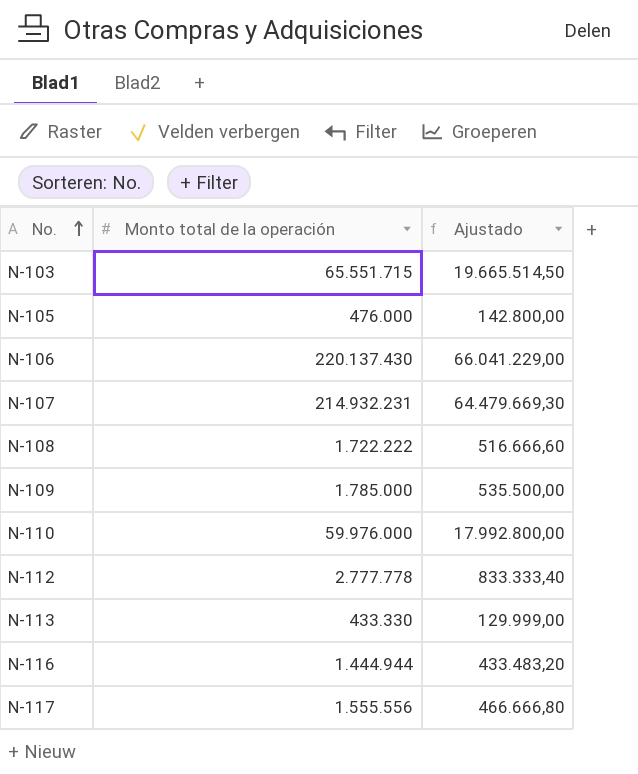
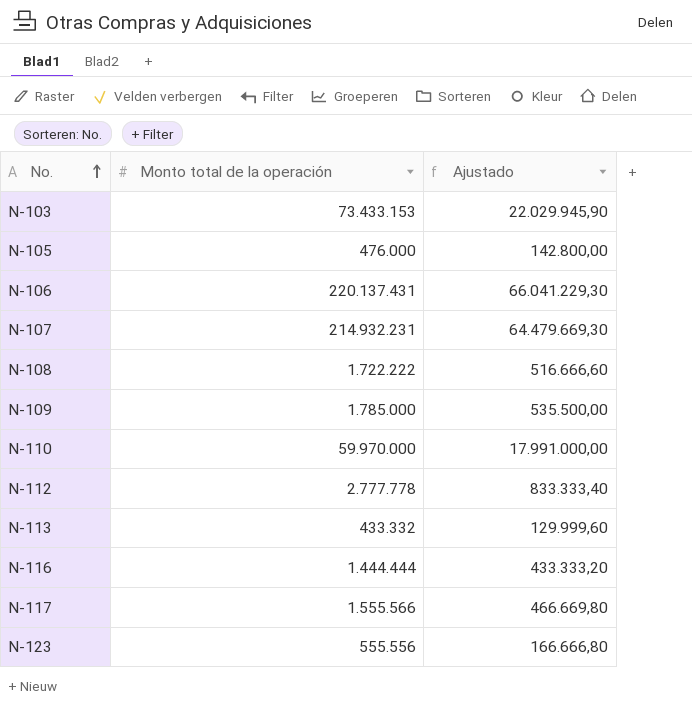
N-103 | Monto total de la operación: 65.551.715 -> 73.433.153
N-103 | Ajustado: 19.665.514,50 -> 22.029.945,90
N-106 | Monto total de la operación: 220.137.430 -> 220.137.431
N-106 | Ajustado: 66.041.229,00 -> 66.041.229,30
N-110 | Monto total de la operación: 59.976.000 -> 59.970.000
N-110 | Ajustado: 17.992.800,00 -> 17.991.000,00
N-113 | Monto total de la operación: 433.330 -> 433.332
N-113 | Ajustado: 129.999,00 -> 129.999,60
N-116 | Monto total de la operación: 1.444.944 -> 1.444.444
N-116 | Ajustado: 433.483,20 -> 433.333,20
N-117 | Monto total de la operación: 1.555.556 -> 1.555.566
N-117 | Ajustado: 466.666,80 -> 466.669,80
row N-123: none -> 555.556 | 166.666,80

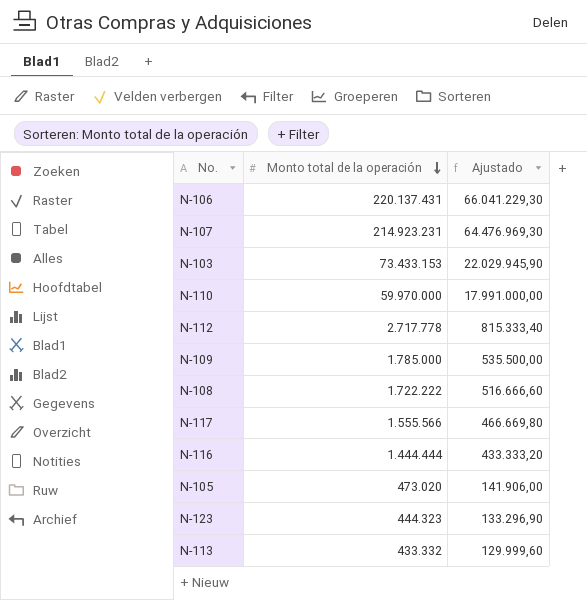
row order: No. ascending -> Monto total de la operación descending
N-107 | Monto total de la operación: 214.932.231 -> 214.923.231
N-107 | Ajustado: 64.479.669,30 -> 64.476.969,30
N-112 | Monto total de la operación: 2.777.778 -> 2.717.778
N-112 | Ajustado: 833.333,40 -> 815.333,40
N-105 | Monto total de la operación: 476.000 -> 473.020
N-105 | Ajustado: 142.800,00 -> 141.906,00
N-123 | Monto total de la operación: 555.556 -> 444.323
N-123 | Ajustado: 166.666,80 -> 133.296,90

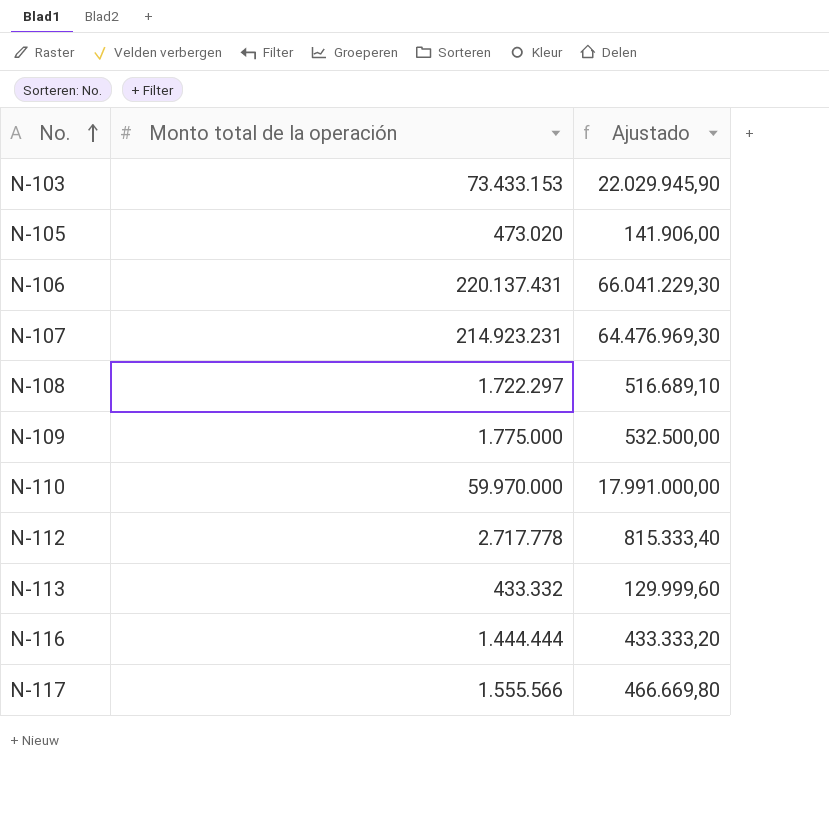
row order: Monto total de la operación descending -> No. ascending
row N-123: 444.323 | 133.296,90 -> none
N-108 | Monto total de la operación: 1.722.222 -> 1.722.297
N-108 | Ajustado: 516.666,60 -> 516.689,10
N-109 | Monto total de la operación: 1.785.000 -> 1.775.000
N-109 | Ajustado: 535.500,00 -> 532.500,00

